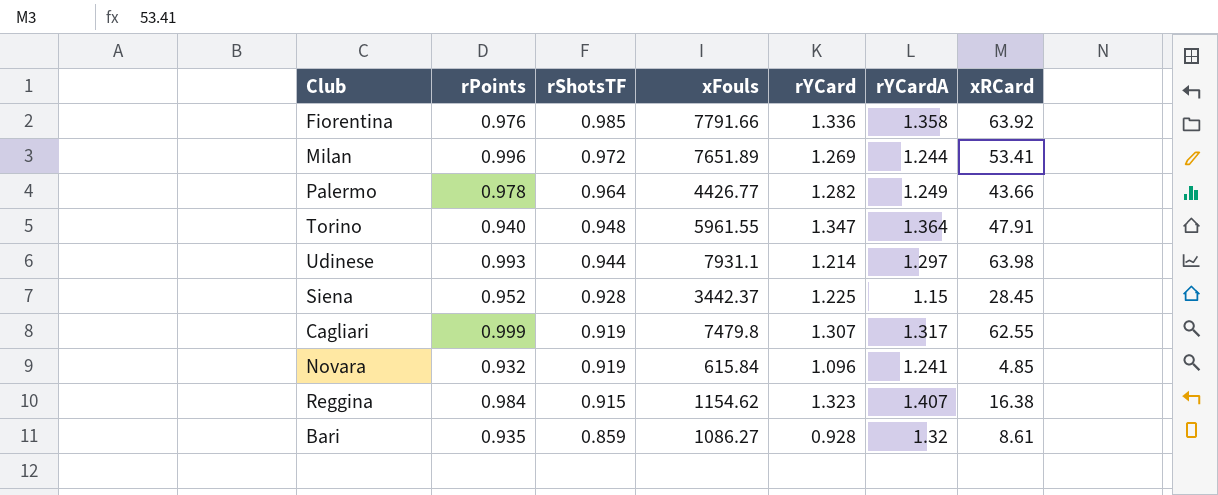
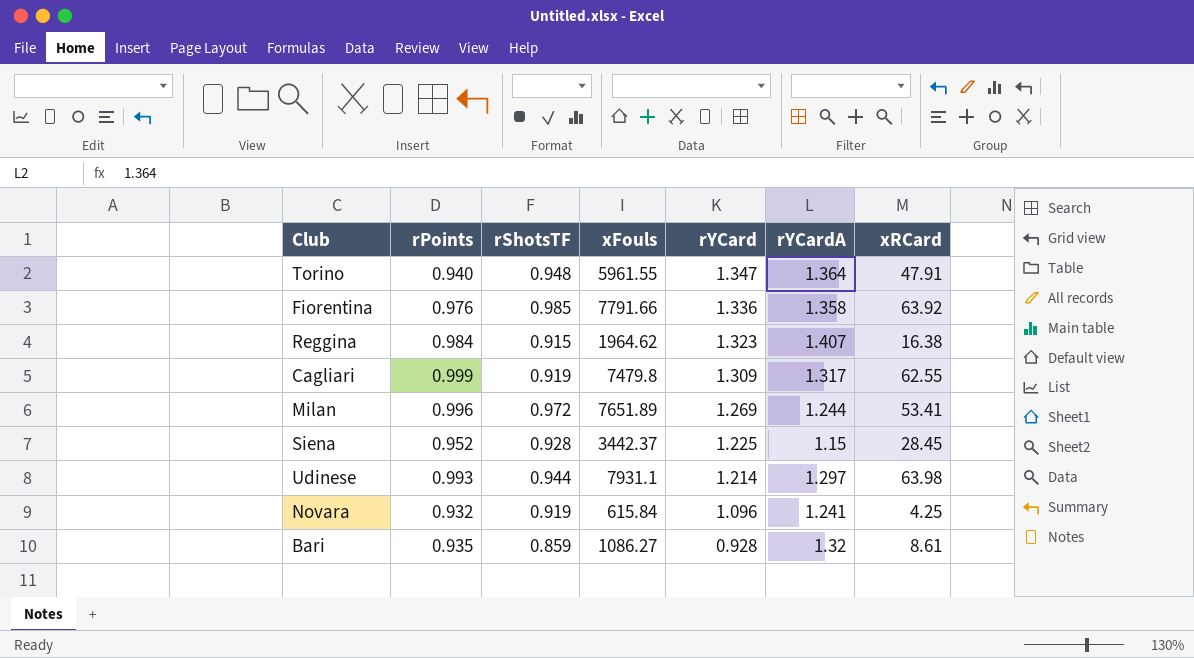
row order: rShotsTF descending -> rYCard descending
row Palermo: 0.978 | 0.964 | 4426.77 | 1.282 | 1.249 | 43.66 -> none
Reggina | xFouls: 1154.62 -> 1964.62
Cagliari | rYCard: 1.307 -> 1.309
Novara | xRCard: 4.85 -> 4.25

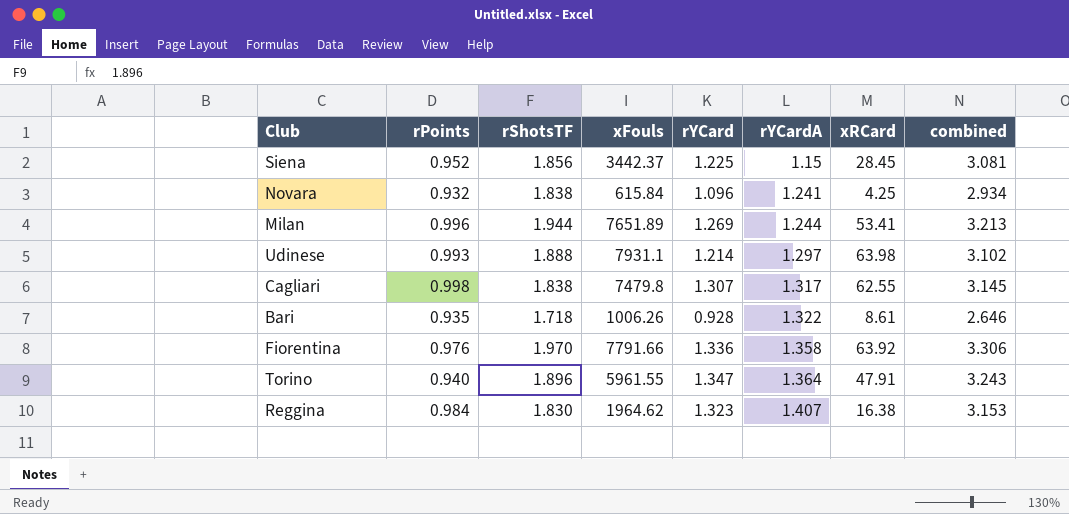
row order: rYCard descending -> rYCardA ascending
column combined | formula: none -> [rShotsTF] + [rYCard]
Siena | rShotsTF: 0.928 -> 1.856
Novara | rShotsTF: 0.919 -> 1.838
Milan | rShotsTF: 0.972 -> 1.944
Udinese | rShotsTF: 0.944 -> 1.888
Cagliari | rPoints: 0.999 -> 0.998
Cagliari | rShotsTF: 0.919 -> 1.838
Cagliari | rYCard: 1.309 -> 1.307
Bari | rShotsTF: 0.859 -> 1.718
Bari | xFouls: 1086.27 -> 1006.26
Bari | rYCardA: 1.32 -> 1.322
Fiorentina | rShotsTF: 0.985 -> 1.970
Torino | rShotsTF: 0.948 -> 1.896
Reggina | rShotsTF: 0.915 -> 1.830

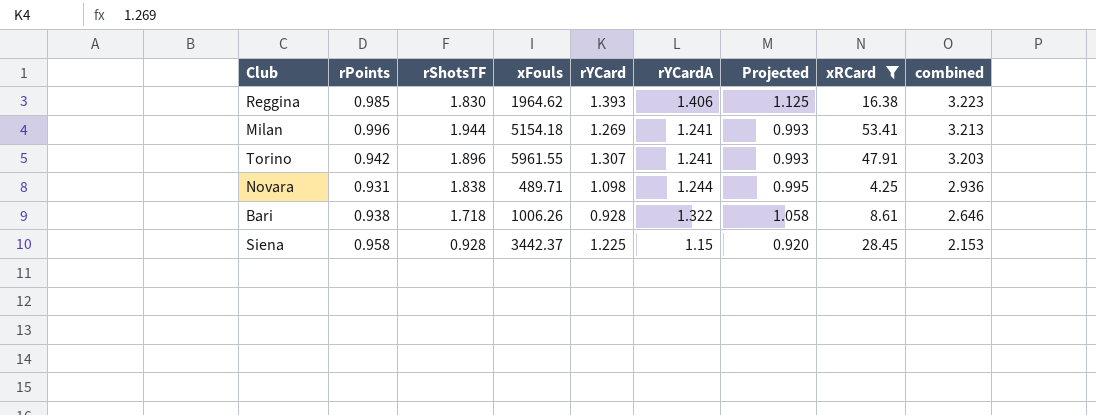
filter: none -> xRCard <= 53.41
row order: rYCardA ascending -> combined descending
column Projected | formula: none -> [rYCardA] * 0.8
Reggina | rPoints: 0.984 -> 0.985
Reggina | rYCard: 1.323 -> 1.393
Reggina | rYCardA: 1.407 -> 1.406
Reggina | combined: 3.153 -> 3.223
Milan | xFouls: 7651.89 -> 5154.18
Milan | rYCardA: 1.244 -> 1.241
Torino | rPoints: 0.940 -> 0.942
Torino | rYCard: 1.347 -> 1.307
Torino | rYCardA: 1.364 -> 1.241
Torino | combined: 3.243 -> 3.203
Novara | rPoints: 0.932 -> 0.931
Novara | xFouls: 615.84 -> 489.71
Novara | rYCard: 1.096 -> 1.098
Novara | rYCardA: 1.241 -> 1.244
Novara | combined: 2.934 -> 2.936
Bari | rPoints: 0.935 -> 0.938
Siena | rPoints: 0.952 -> 0.958
Siena | rShotsTF: 1.856 -> 0.928
Siena | combined: 3.081 -> 2.153

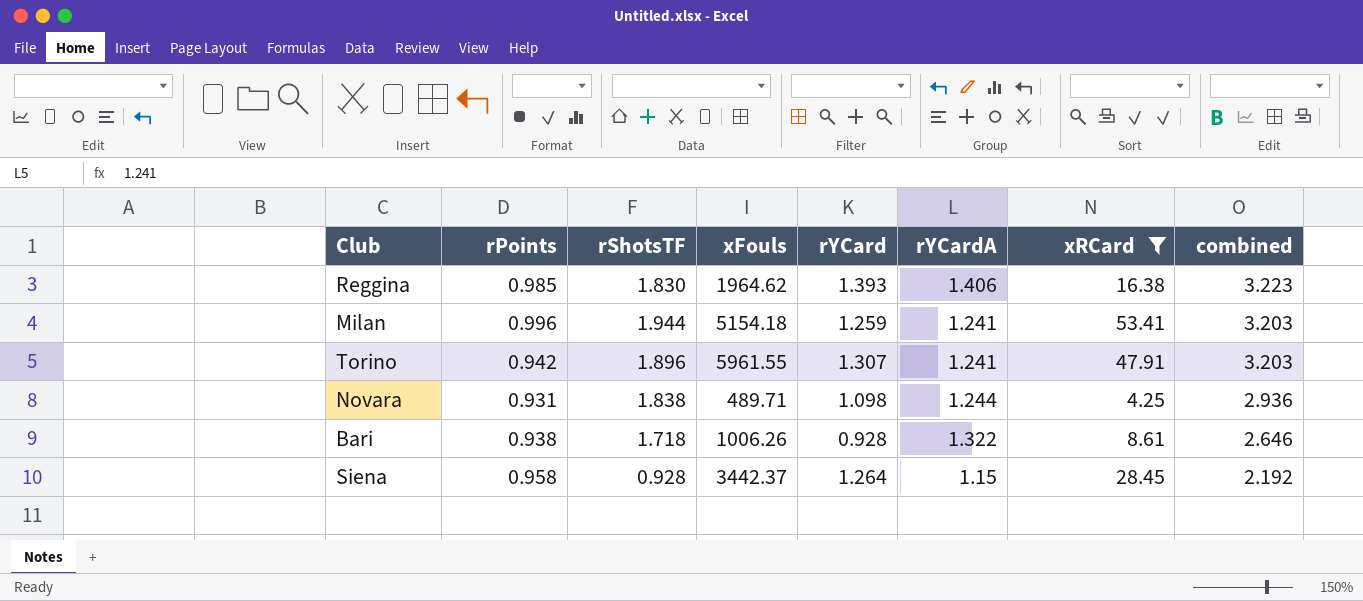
column Projected | formula: [rYCardA] * 0.8 -> none
Milan | rYCard: 1.269 -> 1.259
Milan | combined: 3.213 -> 3.203
Siena | rYCard: 1.225 -> 1.264
Siena | combined: 2.153 -> 2.192

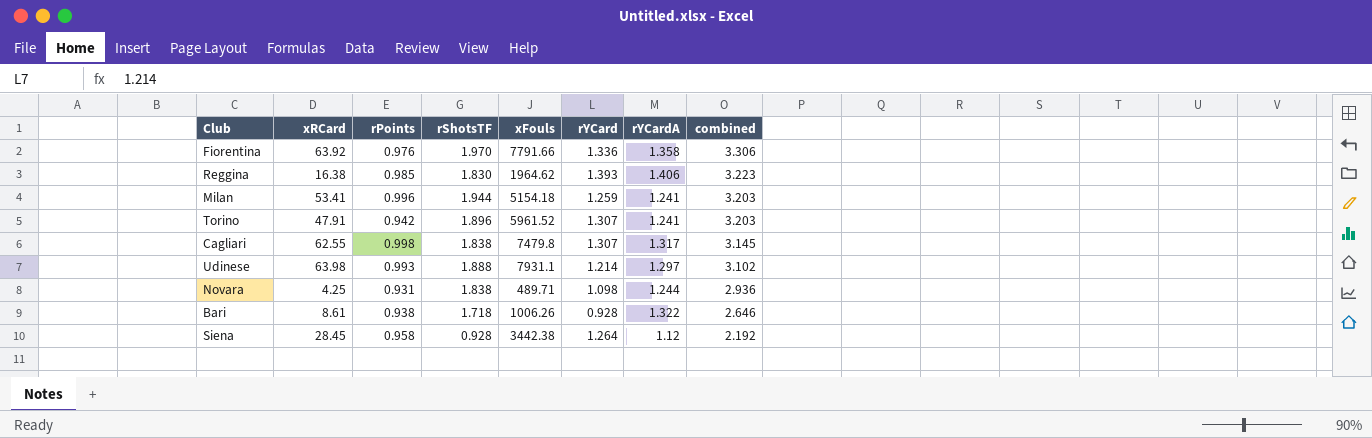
filter: xRCard <= 53.41 -> none
column xRCard | position: 7 -> 2
Torino | xFouls: 5961.55 -> 5961.52
Siena | xFouls: 3442.37 -> 3442.38
Siena | rYCardA: 1.15 -> 1.12

